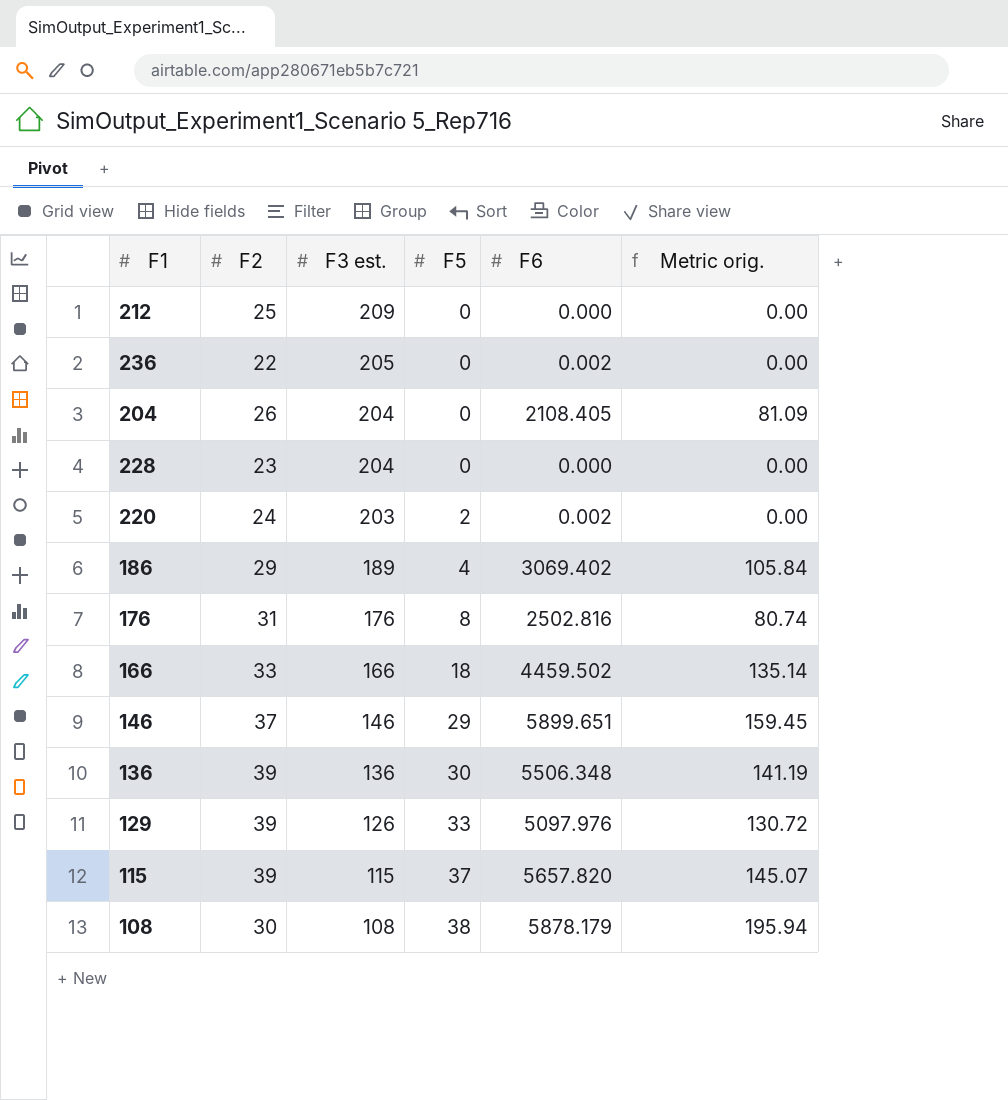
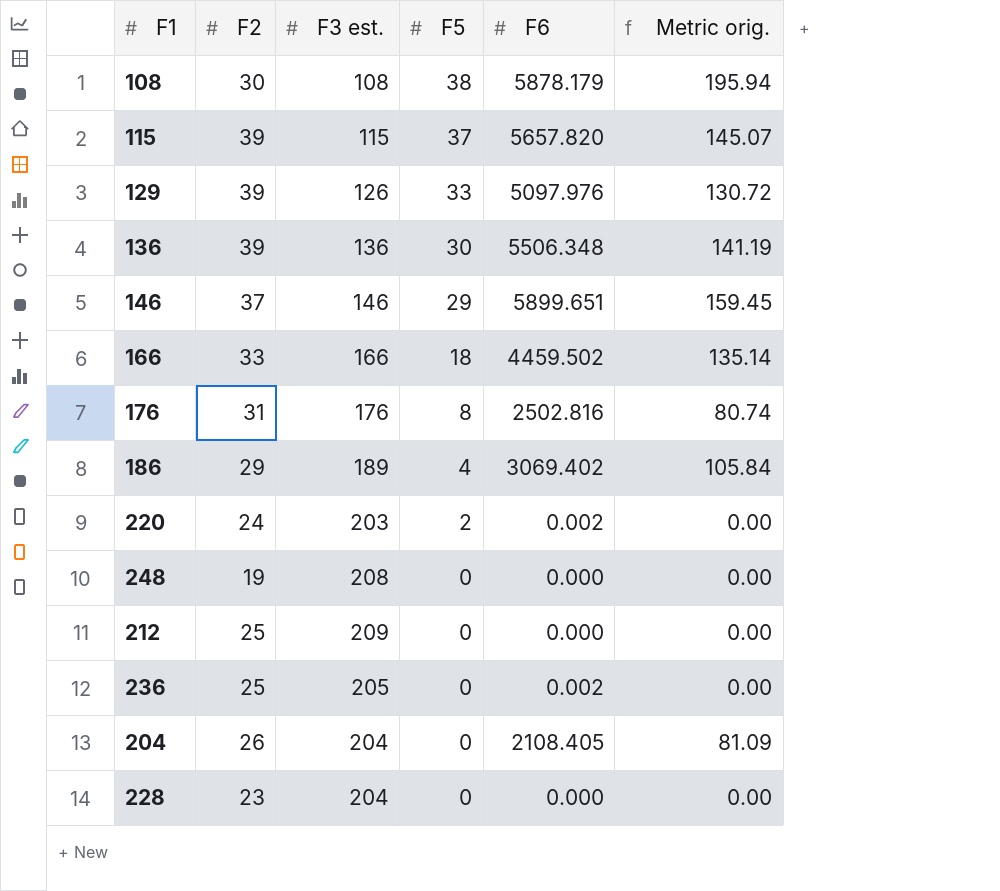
row order: F3 est. descending -> F5 descending
row 248: none -> 19 | 208 | 0 | 0.000 | 0.00
236 | F2: 22 -> 25

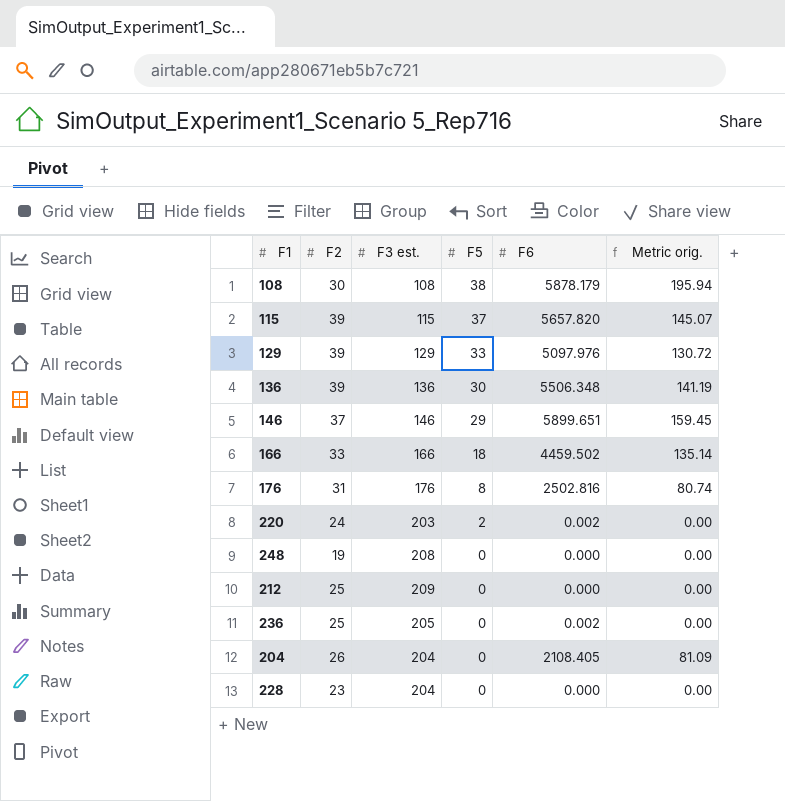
row 186: 29 | 189 | 4 | 3069.402 | 105.84 -> none
129 | F3 est.: 126 -> 129

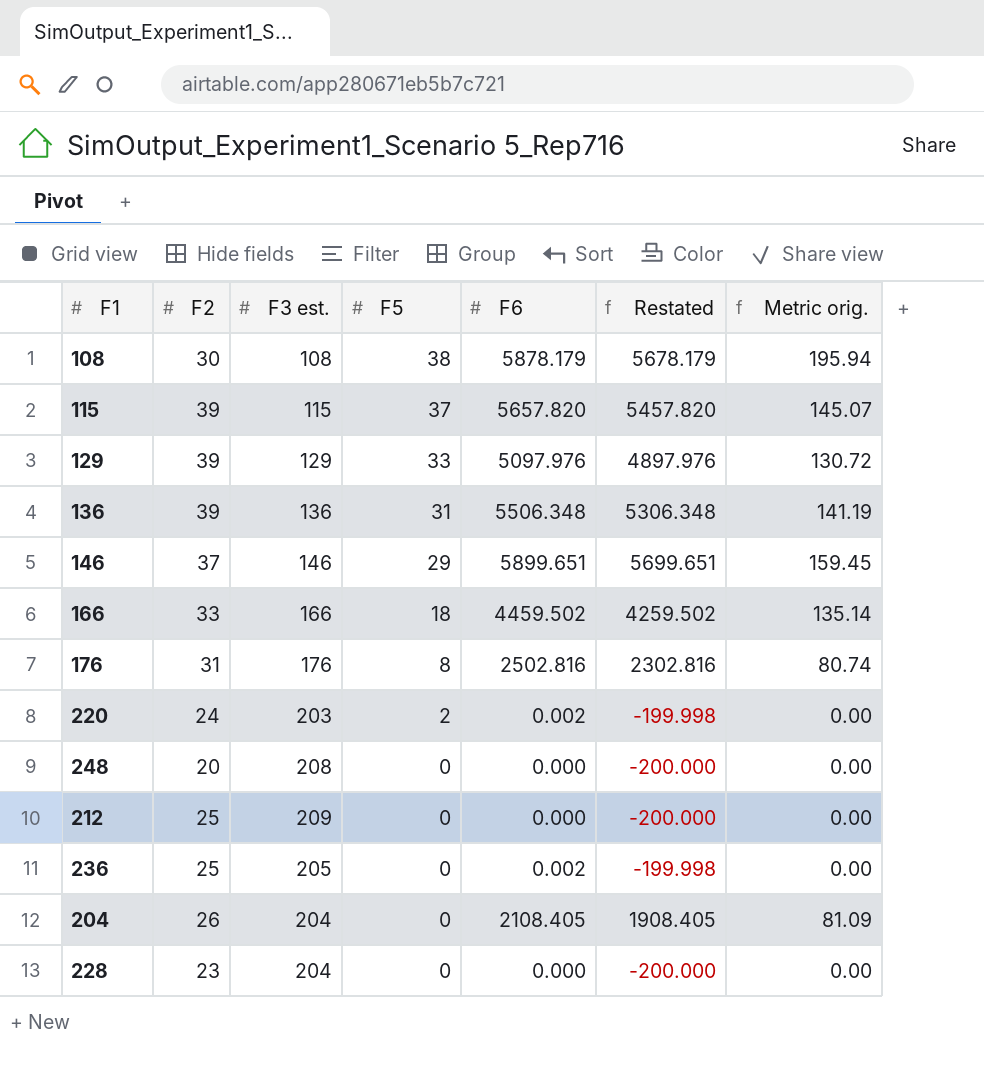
column Restated | formula: none -> [F6] - 200
136 | F5: 30 -> 31
248 | F2: 19 -> 20

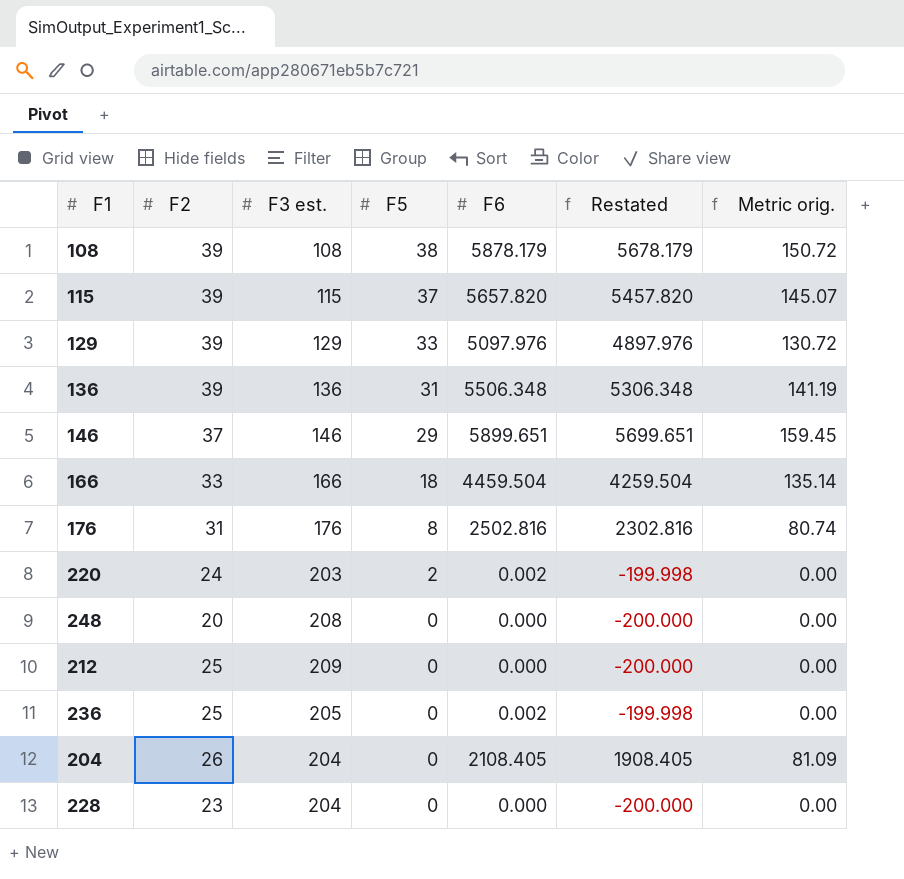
108 | F2: 30 -> 39
108 | Metric orig.: 195.94 -> 150.72
166 | F6: 4459.502 -> 4459.504
166 | Restated: 4259.502 -> 4259.504

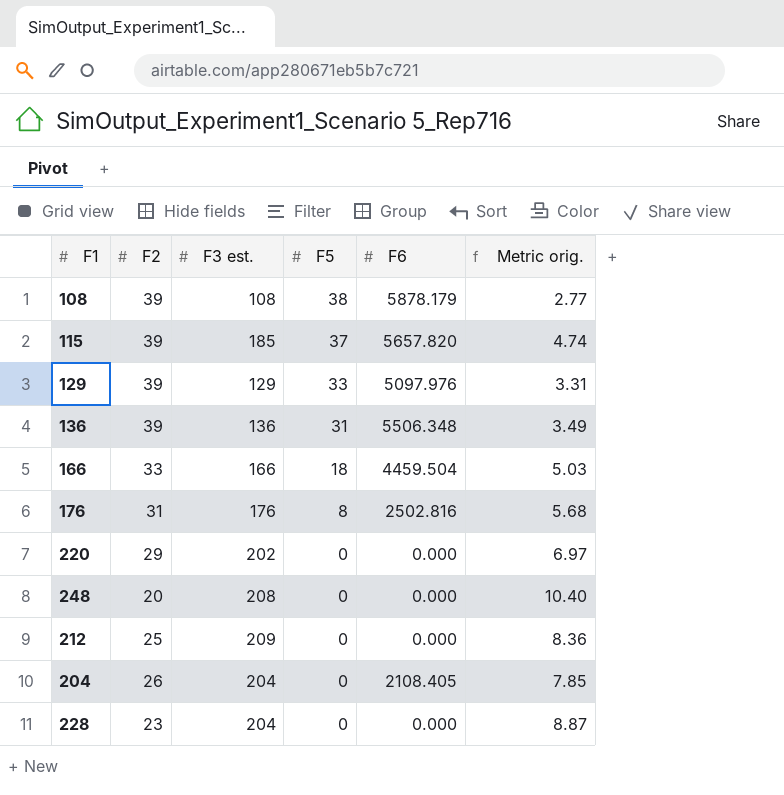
column Restated | formula: [F6] - 200 -> none
column Metric orig. | formula: [F6] / [F2] -> [F3 est.] / [F2]
row 146: 37 | 146 | 29 | 5899.651 | 5699.651 | 159.45 -> none
row 236: 25 | 205 | 0 | 0.002 | -199.998 | 0.00 -> none
115 | F3 est.: 115 -> 185
220 | F2: 24 -> 29
220 | F3 est.: 203 -> 202
220 | F5: 2 -> 0
220 | F6: 0.002 -> 0.000

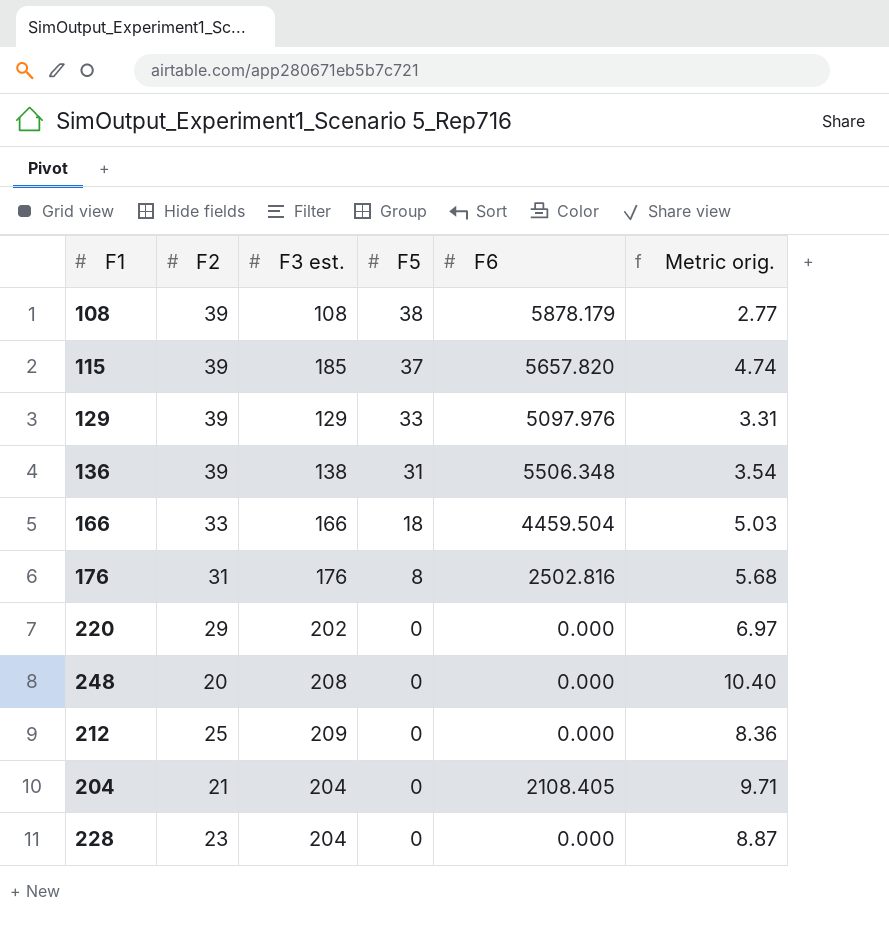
136 | F3 est.: 136 -> 138
136 | Metric orig.: 3.49 -> 3.54
204 | F2: 26 -> 21
204 | Metric orig.: 7.85 -> 9.71

